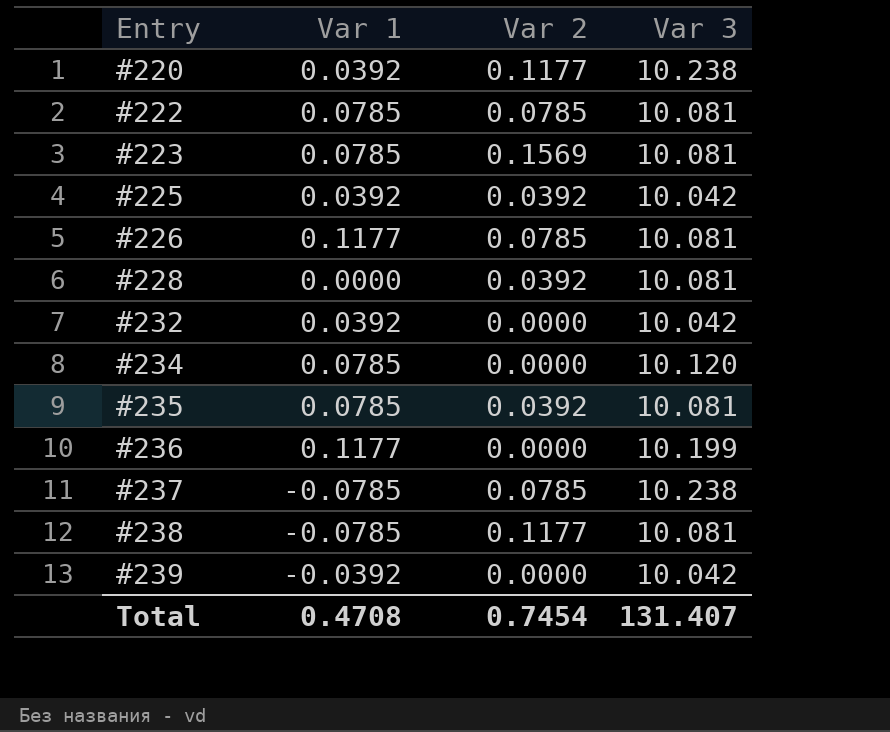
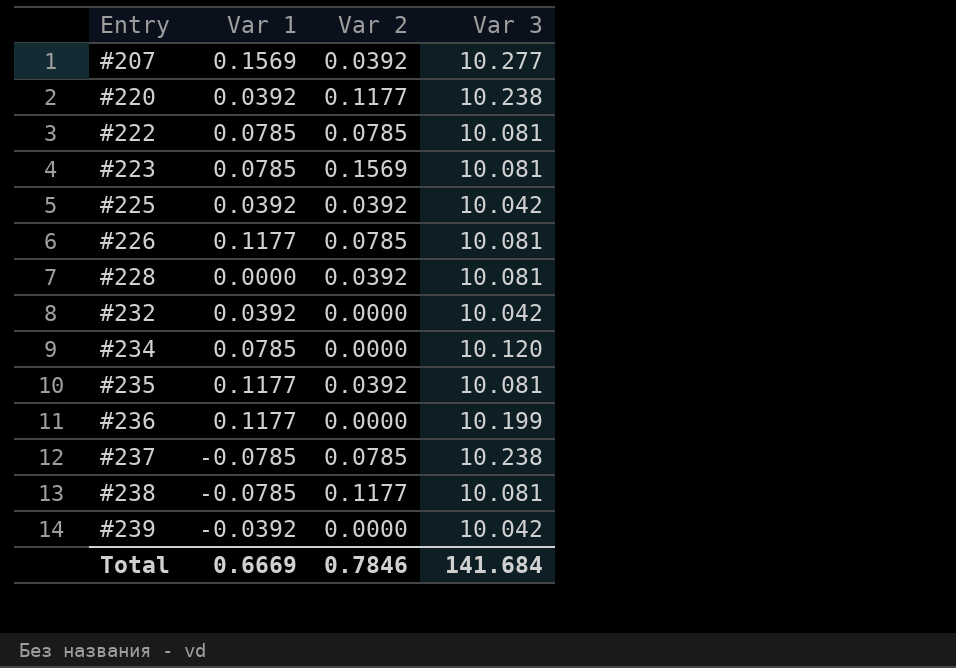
row #207: none -> 0.1569 | 0.0392 | 10.277
#235 | Var 1: 0.0785 -> 0.1177
Total | Var 1: 0.4708 -> 0.6669
Total | Var 2: 0.7454 -> 0.7846
Total | Var 3: 131.407 -> 141.684

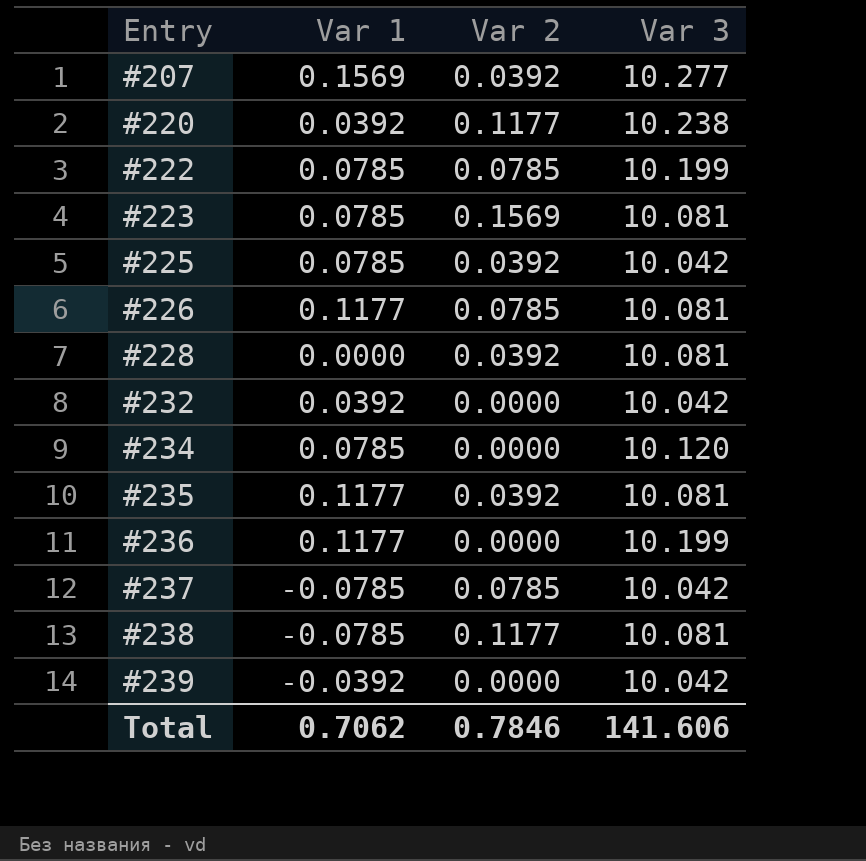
#222 | Var 3: 10.081 -> 10.199
#225 | Var 1: 0.0392 -> 0.0785
#237 | Var 3: 10.238 -> 10.042
Total | Var 1: 0.6669 -> 0.7062
Total | Var 3: 141.684 -> 141.606

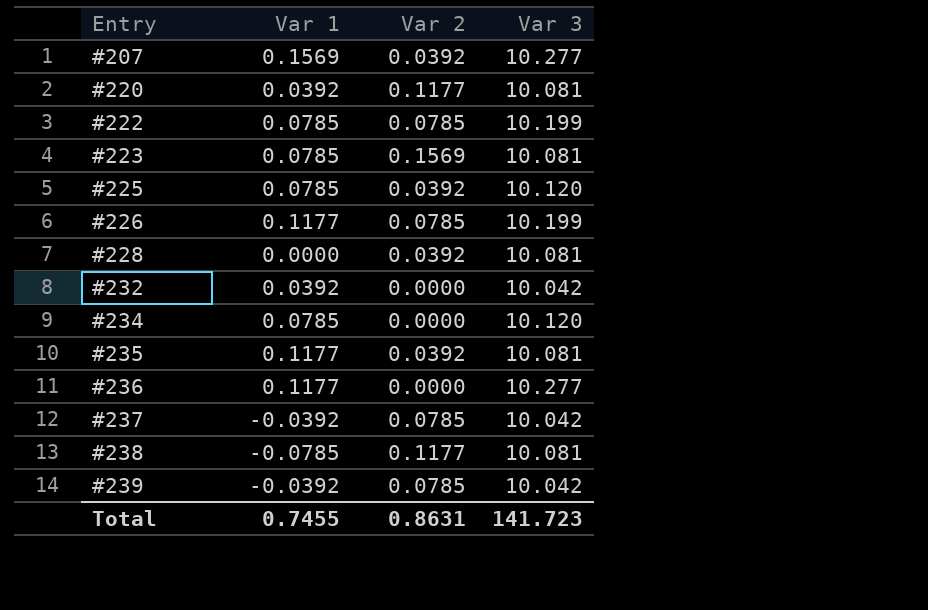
#220 | Var 3: 10.238 -> 10.081
#225 | Var 3: 10.042 -> 10.120
#226 | Var 3: 10.081 -> 10.199
#236 | Var 3: 10.199 -> 10.277
#237 | Var 1: -0.0785 -> -0.0392
#239 | Var 2: 0.0000 -> 0.0785
Total | Var 1: 0.7062 -> 0.7455
Total | Var 2: 0.7846 -> 0.8631
Total | Var 3: 141.606 -> 141.723

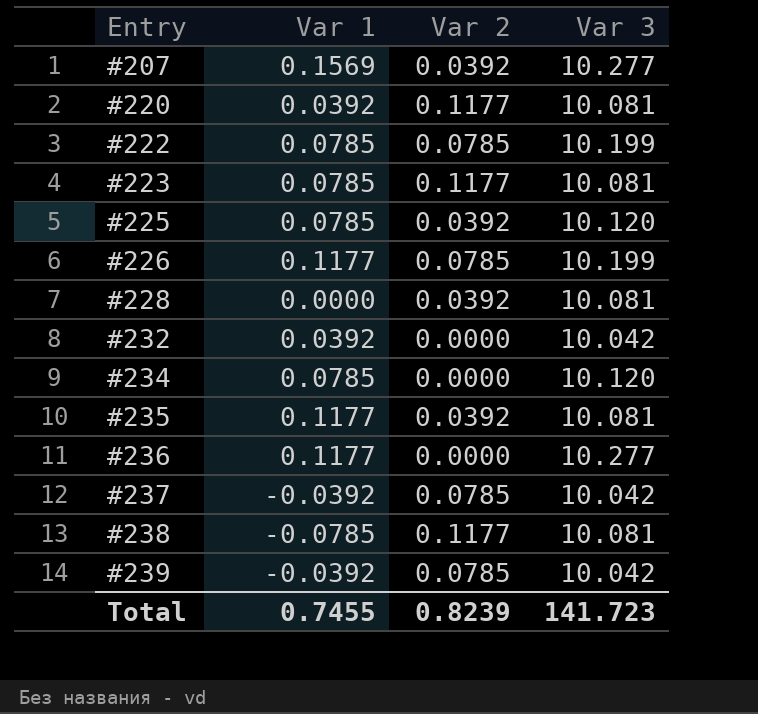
#223 | Var 2: 0.1569 -> 0.1177
Total | Var 2: 0.8631 -> 0.8239

